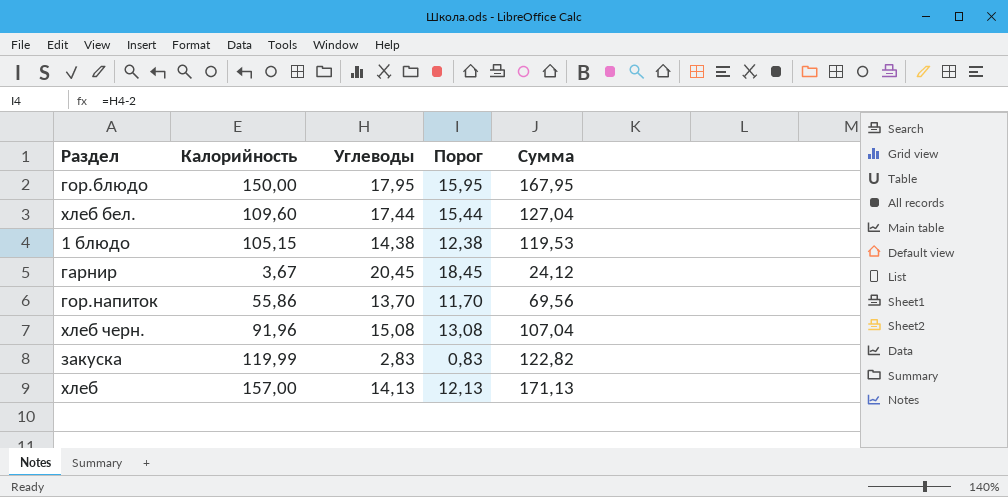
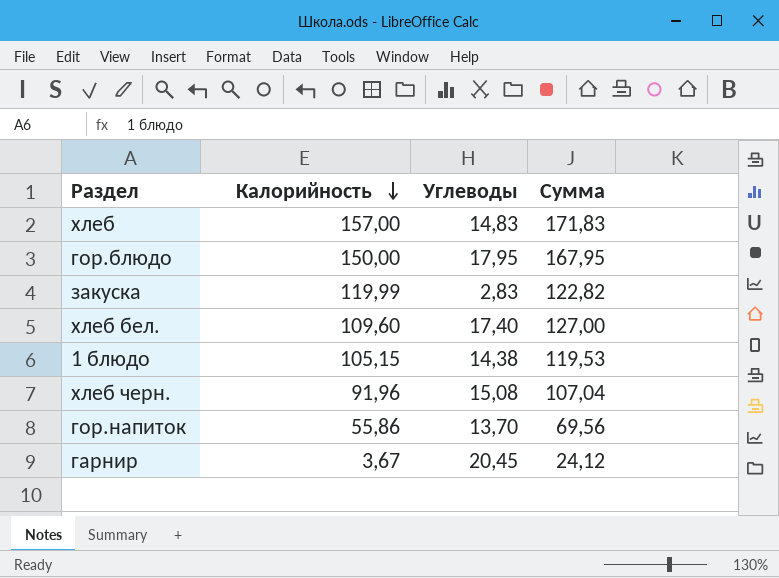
row order: none -> Калорийность descending
column Порог | formula: [Углеводы] - 2 -> none
хлеб | Углеводы: 14,13 -> 14,83
хлеб | Сумма: 171,13 -> 171,83
хлеб бел. | Углеводы: 17,44 -> 17,40
хлеб бел. | Сумма: 127,04 -> 127,00

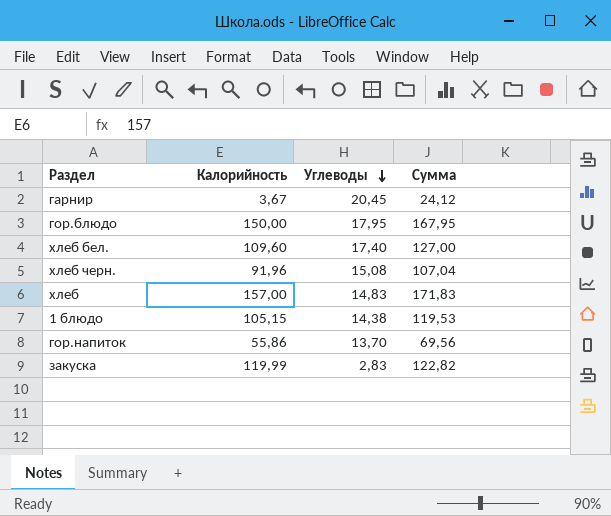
row order: Калорийность descending -> Углеводы descending

